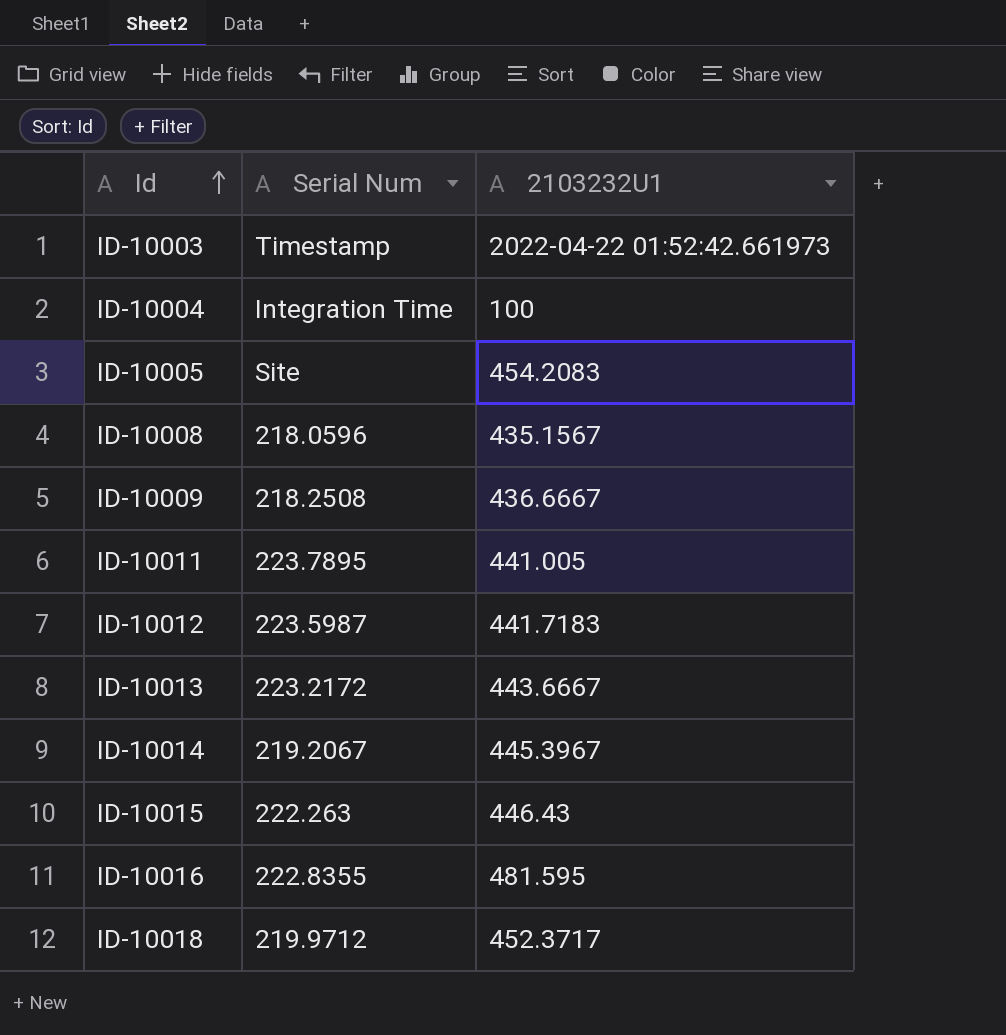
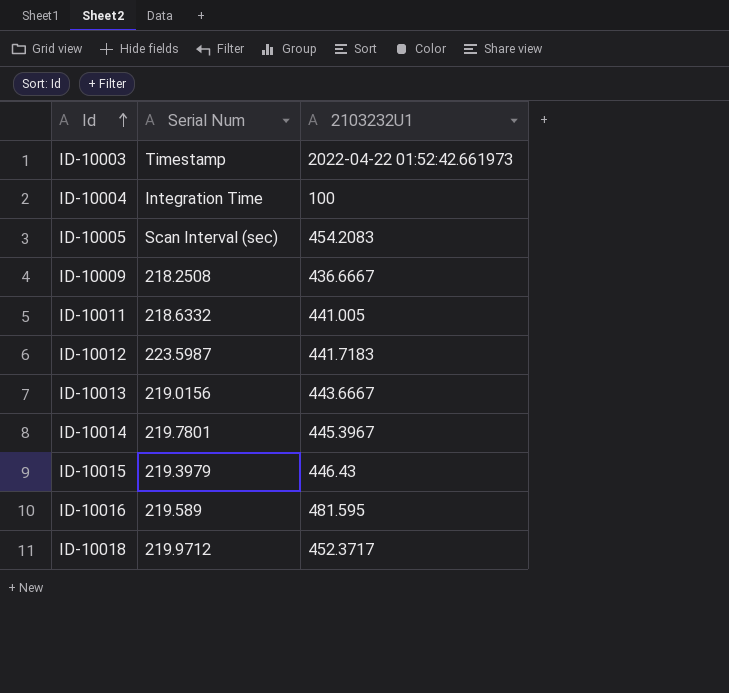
row ID-10008: 218.0596 | 435.1567 -> none
ID-10005 | Serial Num: Site -> Scan Interval (sec)
ID-10011 | Serial Num: 223.7895 -> 218.6332
ID-10013 | Serial Num: 223.2172 -> 219.0156
ID-10014 | Serial Num: 219.2067 -> 219.7801
ID-10015 | Serial Num: 222.263 -> 219.3979
ID-10016 | Serial Num: 222.8355 -> 219.589

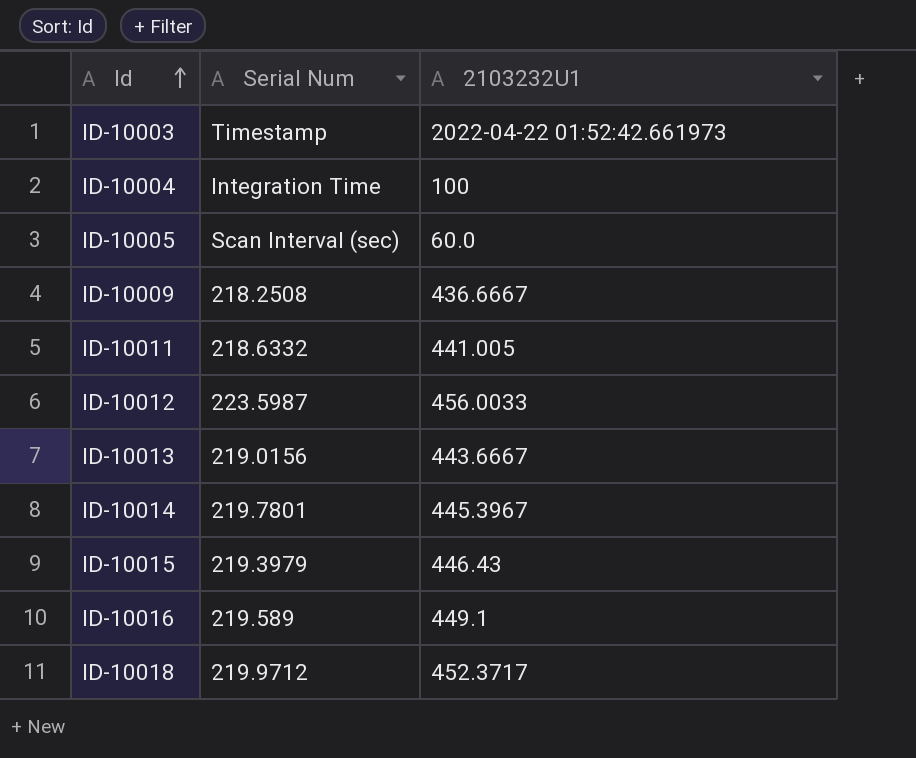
ID-10005 | 2103232U1: 454.2083 -> 60.0
ID-10012 | 2103232U1: 441.7183 -> 456.0033
ID-10016 | 2103232U1: 481.595 -> 449.1

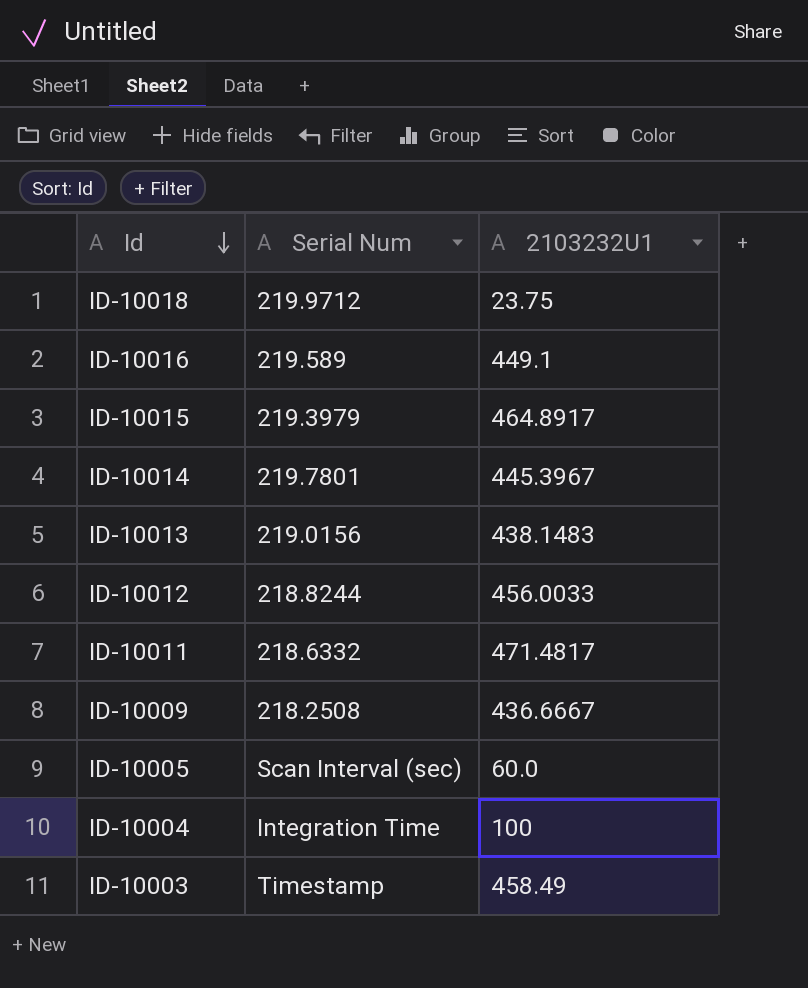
row order: Id ascending -> Id descending
ID-10018 | 2103232U1: 452.3717 -> 23.75
ID-10015 | 2103232U1: 446.43 -> 464.8917
ID-10013 | 2103232U1: 443.6667 -> 438.1483
ID-10012 | Serial Num: 223.5987 -> 218.8244
ID-10011 | 2103232U1: 441.005 -> 471.4817
ID-10003 | 2103232U1: 2022-04-22 01:52:42.661973 -> 458.49

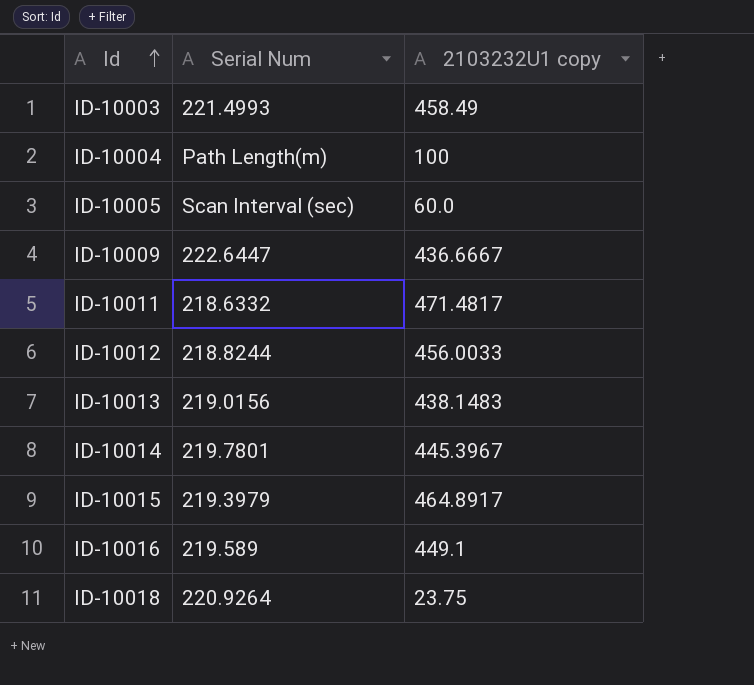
row order: Id descending -> Id ascending
column name: 2103232U1 -> 2103232U1 copy
ID-10003 | Serial Num: Timestamp -> 221.4993
ID-10004 | Serial Num: Integration Time -> Path Length(m)
ID-10009 | Serial Num: 218.2508 -> 222.6447
ID-10018 | Serial Num: 219.9712 -> 220.9264

